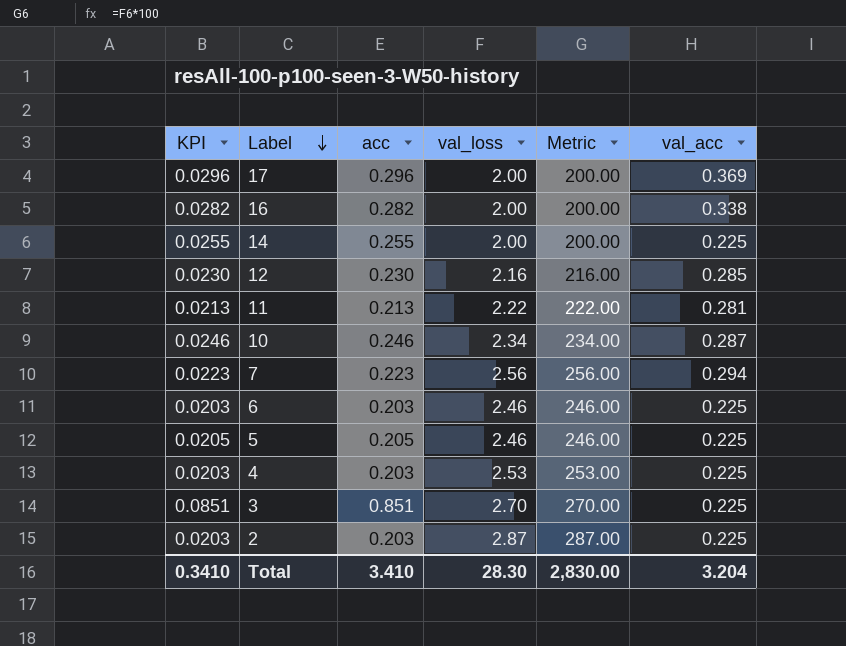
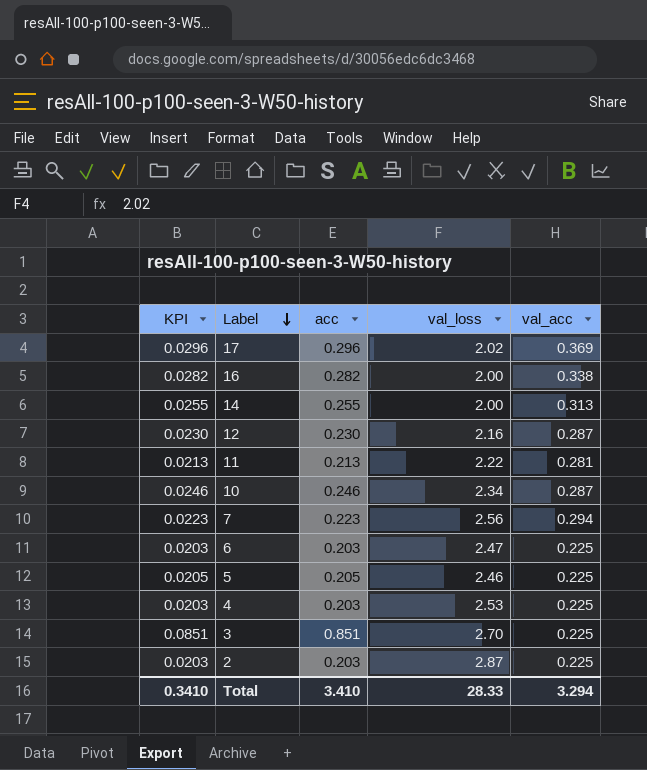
column Metric | formula: [val_loss] * 100 -> none
17 | val_loss: 2.00 -> 2.02
14 | val_acc: 0.225 -> 0.313
12 | val_acc: 0.285 -> 0.287
6 | val_loss: 2.46 -> 2.47
Total | val_loss: 28.30 -> 28.33
Total | val_acc: 3.204 -> 3.294

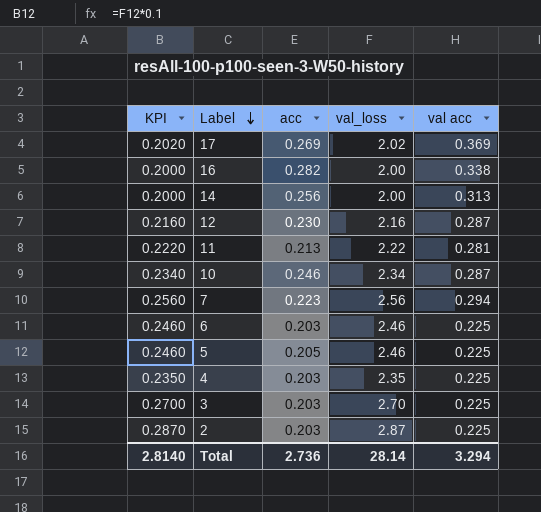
column KPI | formula: [acc] * 0.1 -> [val_loss] * 0.1
column name: val_acc -> val acc
17 | acc: 0.296 -> 0.269
14 | acc: 0.255 -> 0.256
6 | val_loss: 2.47 -> 2.46
4 | val_loss: 2.53 -> 2.35
3 | acc: 0.851 -> 0.203
Total | KPI: 0.3410 -> 2.8140
Total | acc: 3.410 -> 2.736
Total | val_loss: 28.33 -> 28.14

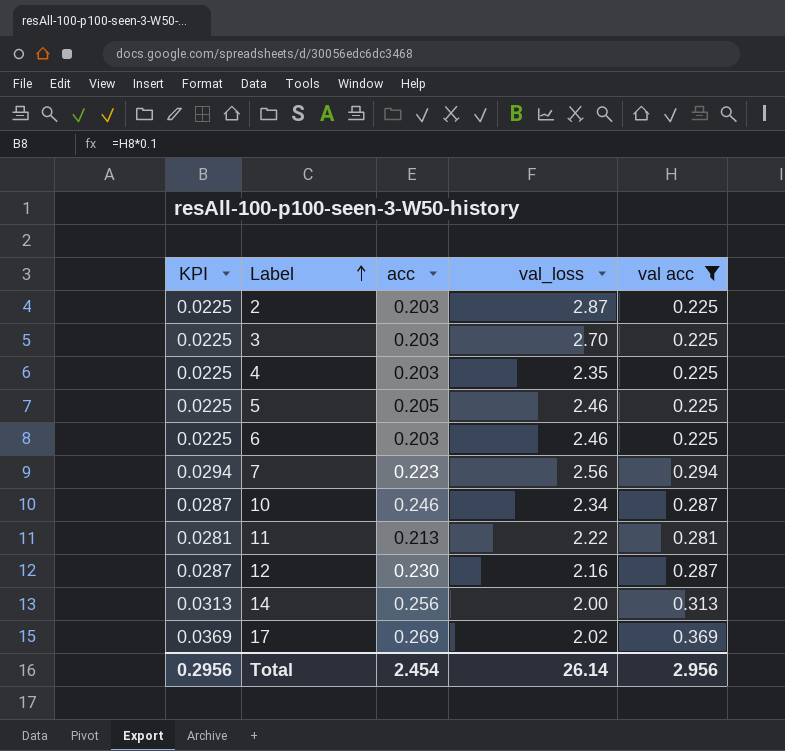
filter: none -> val acc != 0.338
row order: Label descending -> Label ascending
column KPI | formula: [val_loss] * 0.1 -> [val acc] * 0.1
Total | KPI: 2.8140 -> 0.2956
Total | acc: 2.736 -> 2.454
Total | val_loss: 28.14 -> 26.14
Total | val acc: 3.294 -> 2.956

